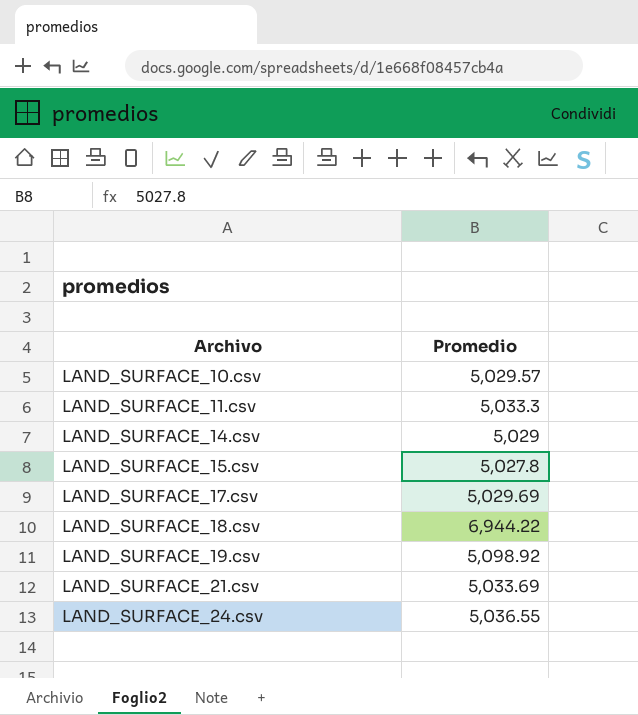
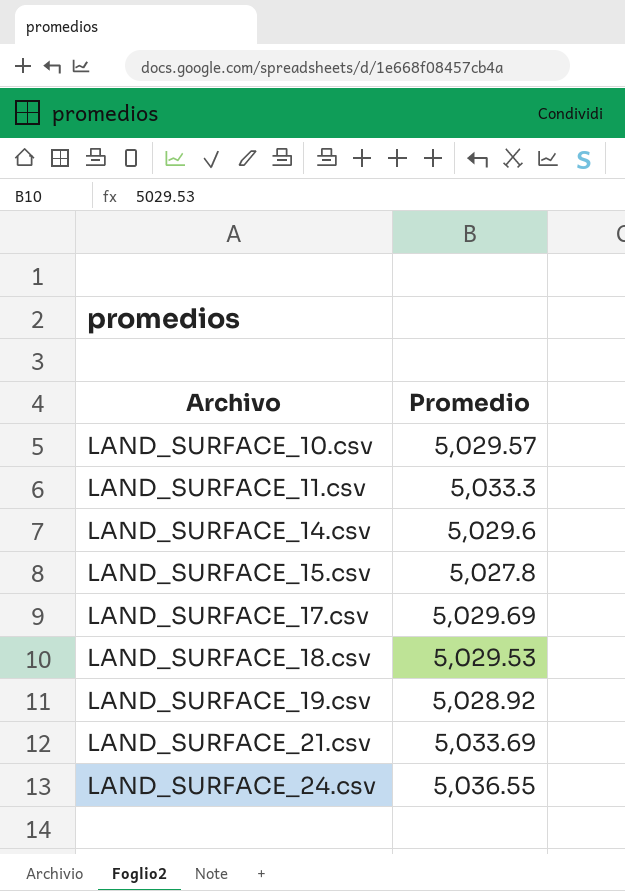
LAND_SURFACE_14.csv | Promedio: 5,029 -> 5,029.6
LAND_SURFACE_18.csv | Promedio: 6,944.22 -> 5,029.53
LAND_SURFACE_19.csv | Promedio: 5,098.92 -> 5,028.92

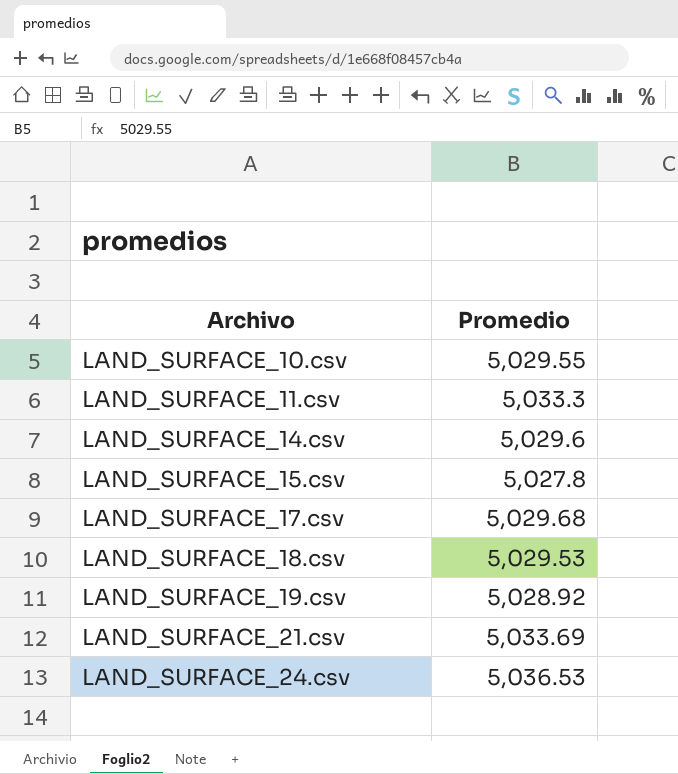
LAND_SURFACE_10.csv | Promedio: 5,029.57 -> 5,029.55
LAND_SURFACE_17.csv | Promedio: 5,029.69 -> 5,029.68
LAND_SURFACE_24.csv | Promedio: 5,036.55 -> 5,036.53

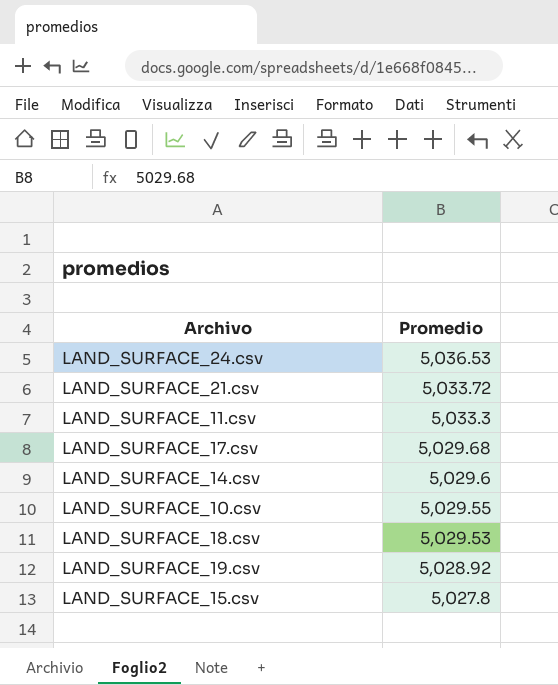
row order: Archivo ascending -> Promedio descending
LAND_SURFACE_21.csv | Promedio: 5,033.69 -> 5,033.72

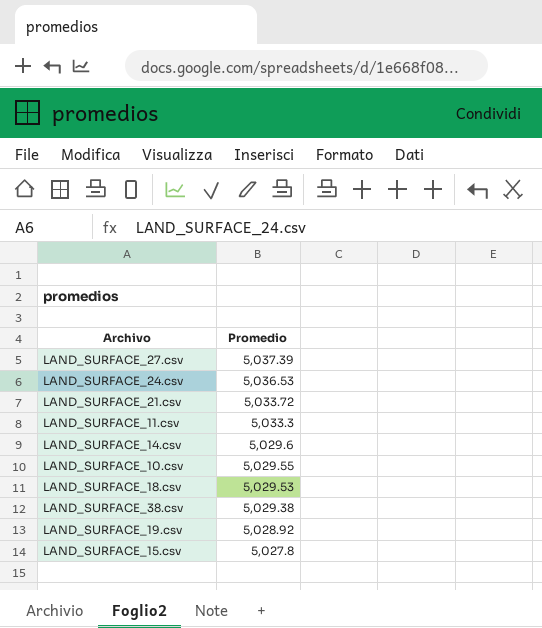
row LAND_SURFACE_17.csv: 5,029.68 -> none
row LAND_SURFACE_27.csv: none -> 5,037.39
row LAND_SURFACE_38.csv: none -> 5,029.38

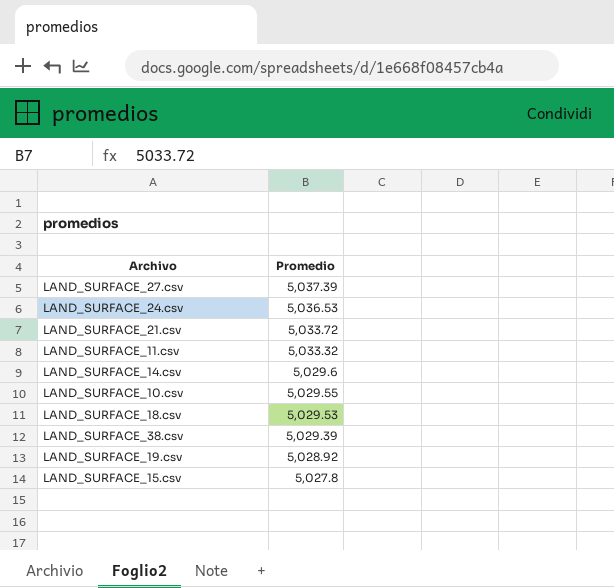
LAND_SURFACE_11.csv | Promedio: 5,033.3 -> 5,033.32
LAND_SURFACE_38.csv | Promedio: 5,029.38 -> 5,029.39

